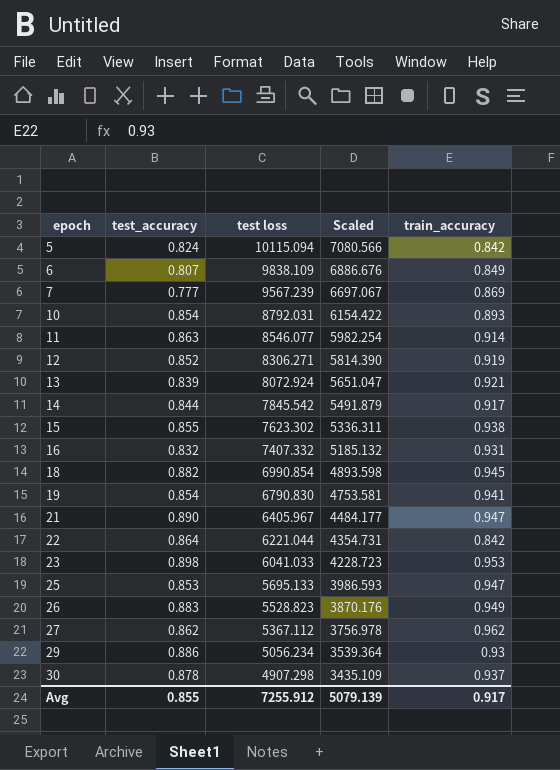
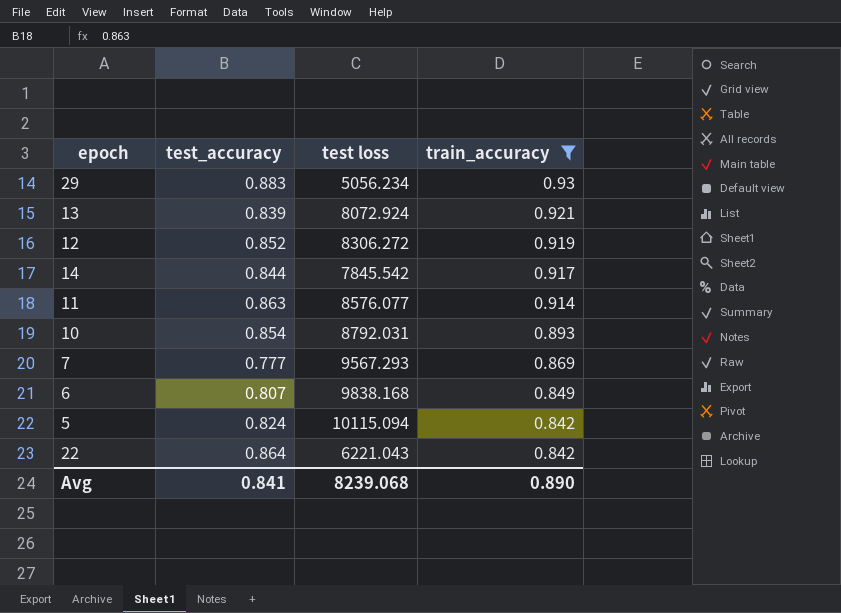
filter: none -> train_accuracy <= 0.93
row order: epoch ascending -> train_accuracy descending
column Scaled | formula: [test loss] * 0.7 -> none
29 | test_accuracy: 0.886 -> 0.883
12 | test loss: 8306.271 -> 8306.272
11 | test loss: 8546.077 -> 8576.077
7 | test loss: 9567.239 -> 9567.293
6 | test loss: 9838.109 -> 9838.168
22 | test loss: 6221.044 -> 6221.043
Avg | test_accuracy: 0.855 -> 0.841
Avg | test loss: 7255.912 -> 8239.068
Avg | train_accuracy: 0.917 -> 0.890

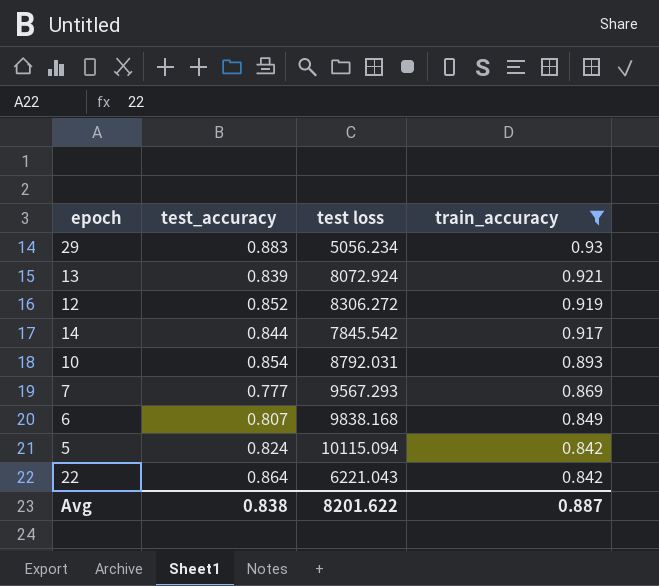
row 11: 0.863 | 8576.077 | 0.914 -> none
Avg | test_accuracy: 0.841 -> 0.838
Avg | test loss: 8239.068 -> 8201.622
Avg | train_accuracy: 0.890 -> 0.887

